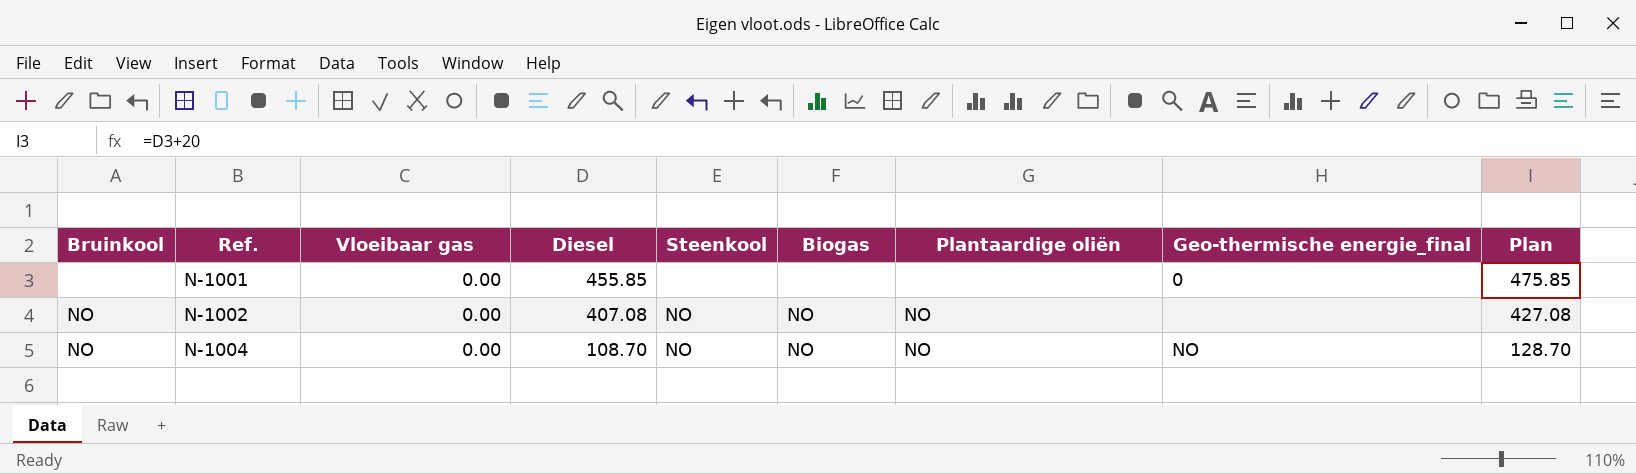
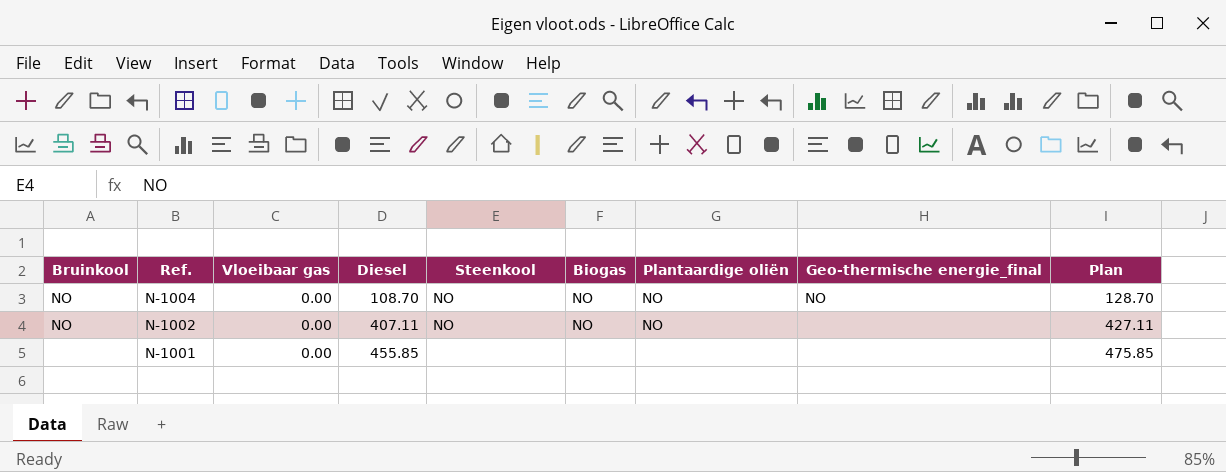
row order: Ref. ascending -> Ref. descending
N-1002 | Diesel: 407.08 -> 407.11
N-1002 | Plan: 427.08 -> 427.11
N-1001 | Geo-thermische energie_final: 0 -> none

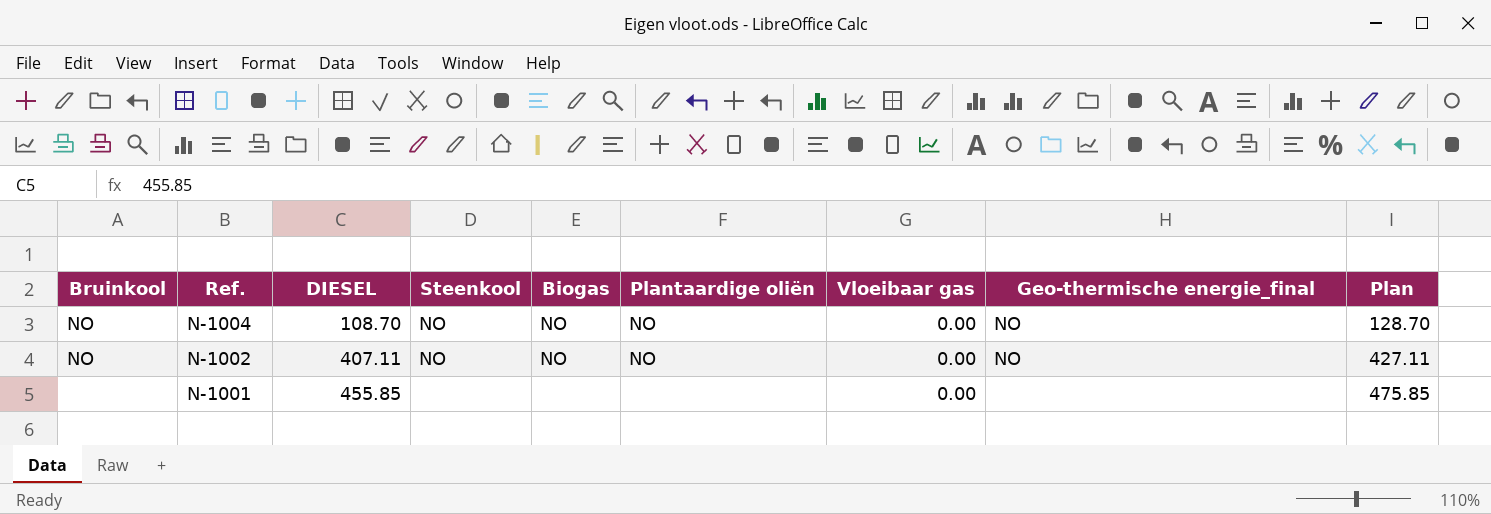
column name: Diesel -> DIESEL
column Vloeibaar gas | position: 3 -> 7
N-1002 | Geo-thermische energie_final: none -> NO

